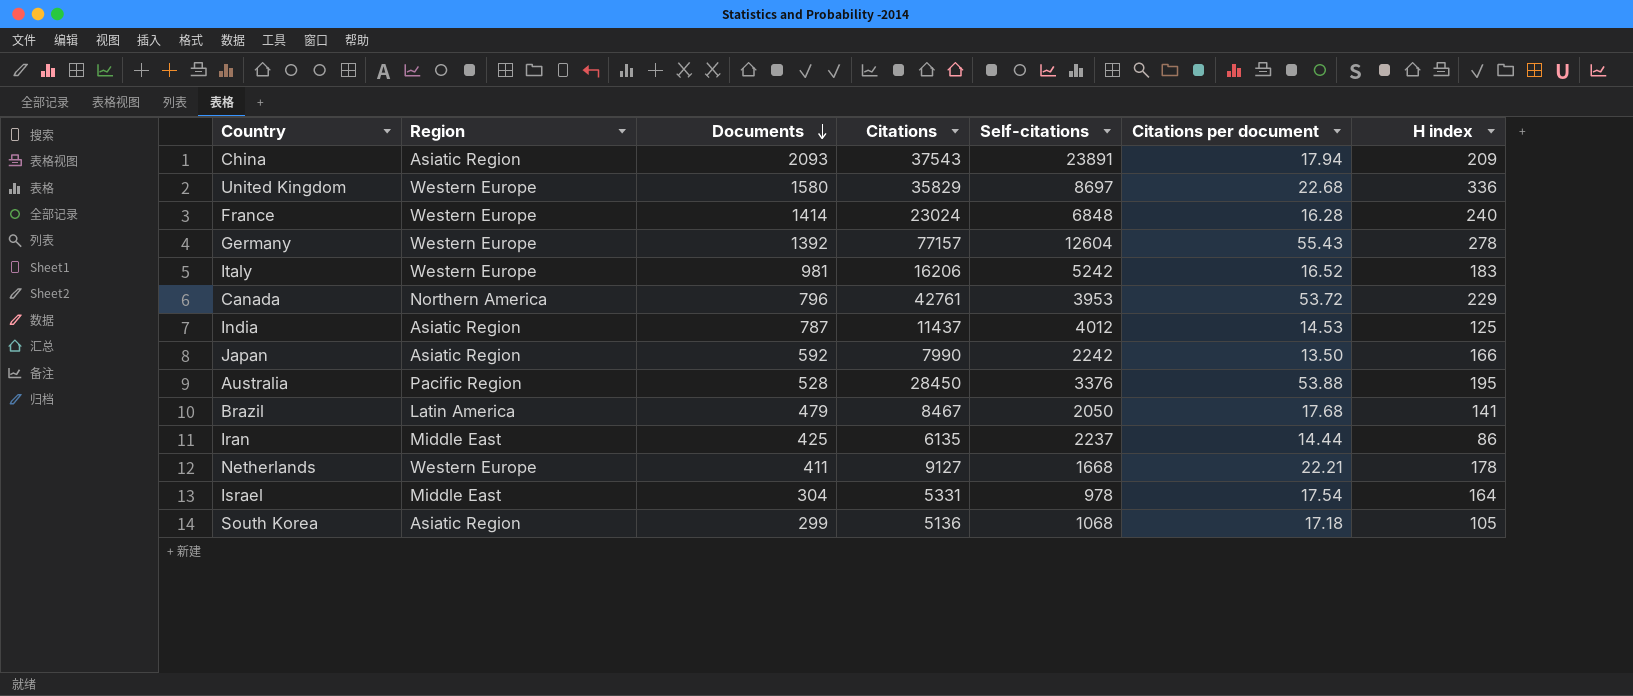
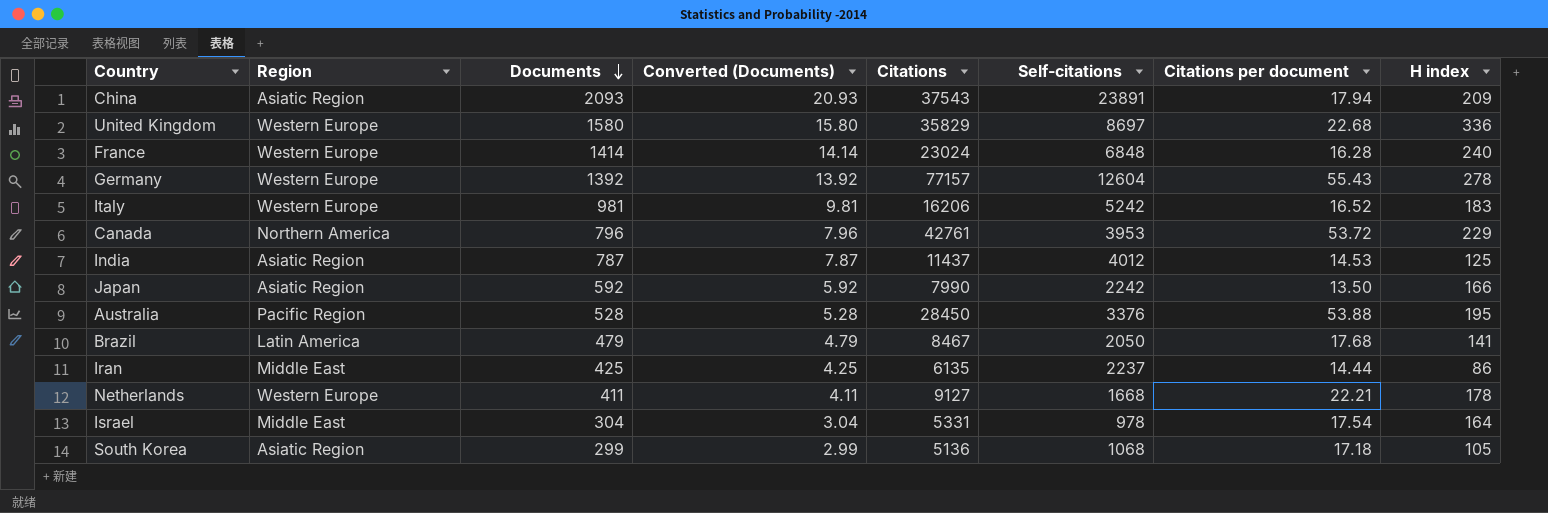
column Converted (Documents) | formula: none -> [Documents] * 0.01

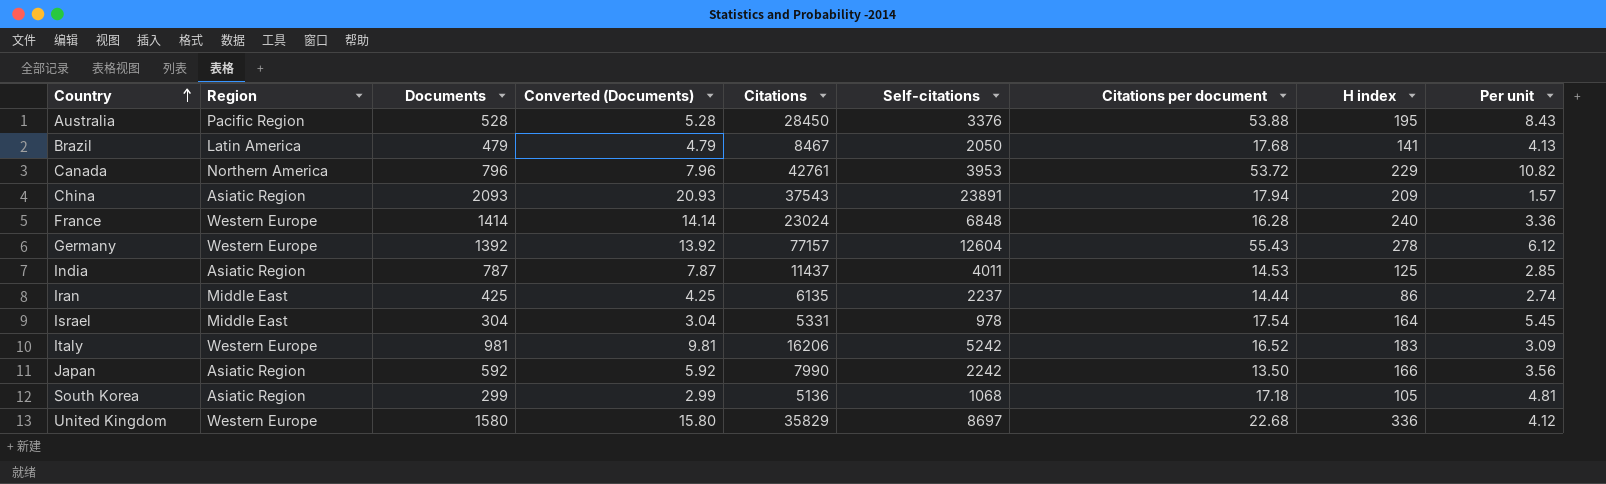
row order: Documents descending -> Country ascending
column Per unit | formula: none -> [Citations] / [Self-citations]
row Netherlands: Western Europe | 411 | 4.11 | 9127 | 1668 | 22.21 | 178 -> none
India | Self-citations: 4012 -> 4011

